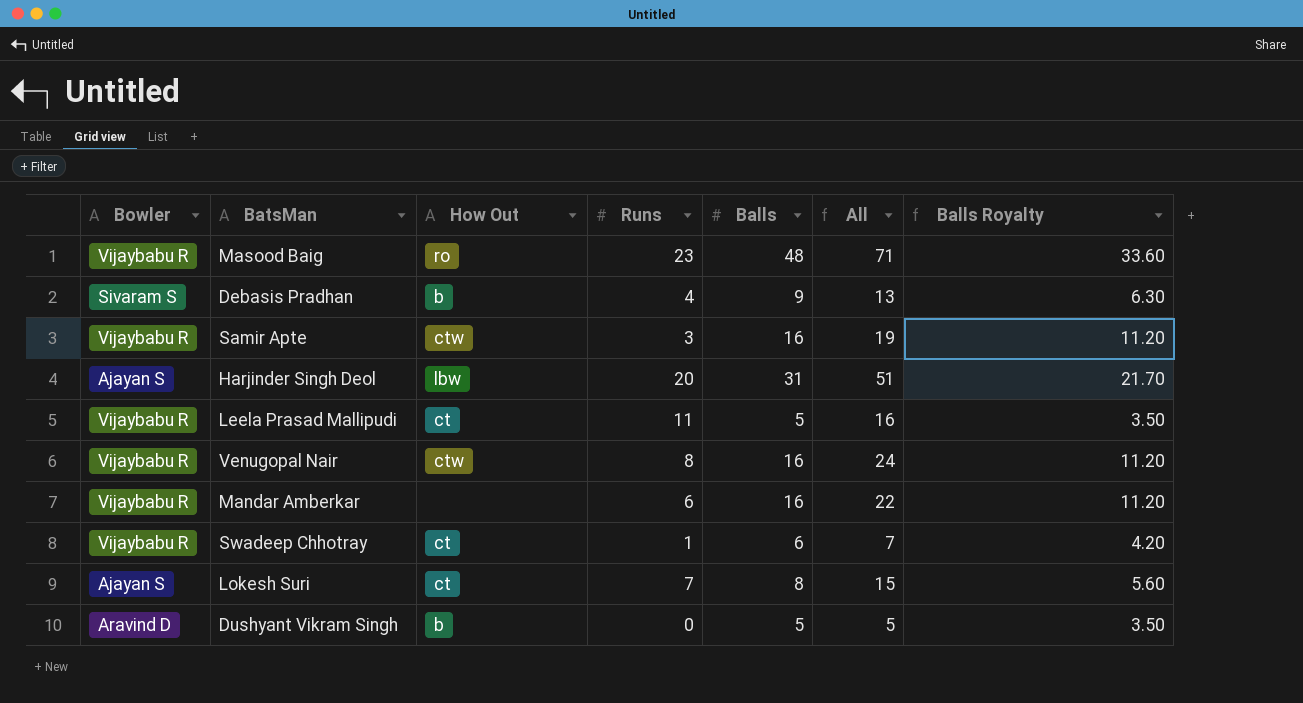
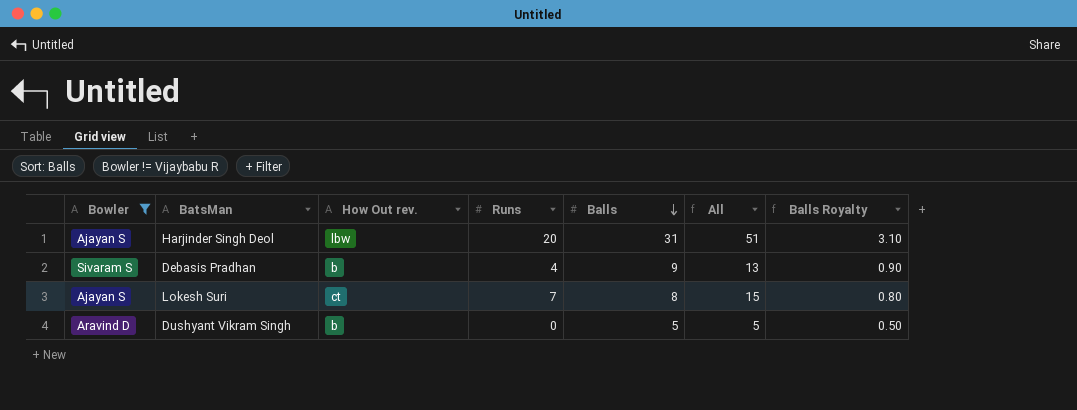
filter: none -> Bowler != Vijaybabu R
row order: none -> Balls descending
column name: How Out -> How Out rev.
column Balls Royalty | formula: [Balls] * 0.7 -> [Balls] * 0.1

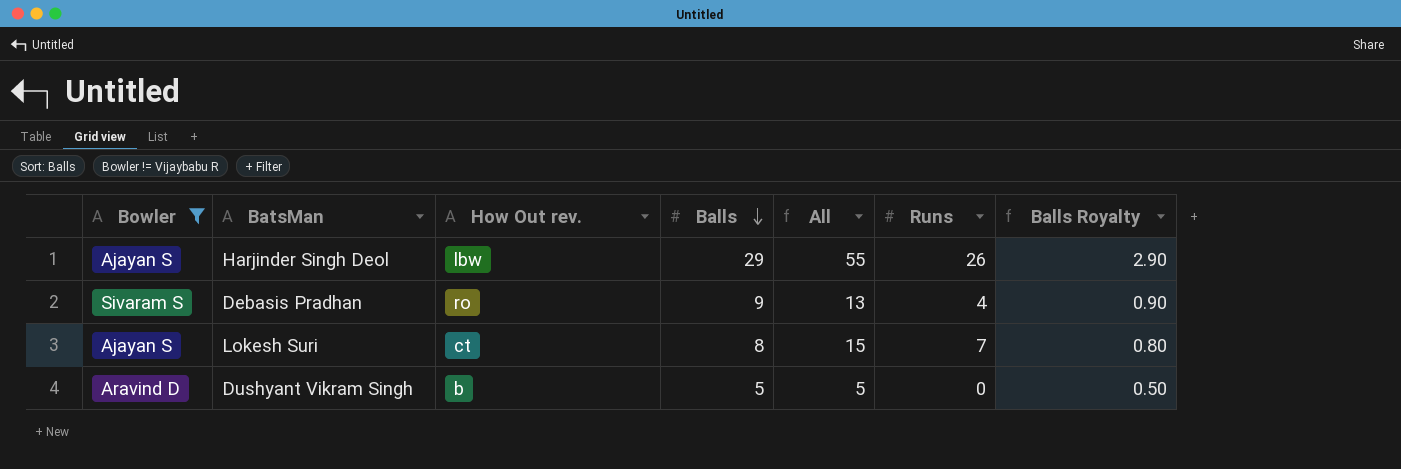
column Runs | position: 4 -> 6
Harjinder Singh Deol | Balls: 31 -> 29
Harjinder Singh Deol | All: 51 -> 55
Harjinder Singh Deol | Runs: 20 -> 26
Harjinder Singh Deol | Balls Royalty: 3.10 -> 2.90
Debasis Pradhan | How Out rev.: b -> ro

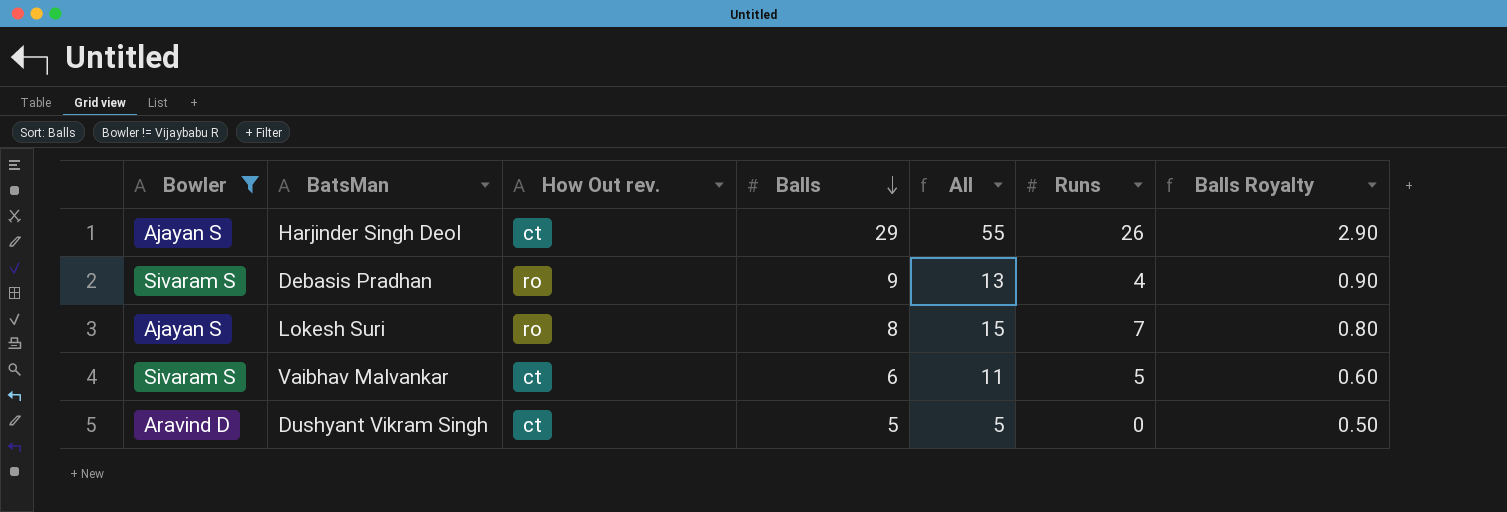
Harjinder Singh Deol | How Out rev.: lbw -> ct
Lokesh Suri | How Out rev.: ct -> ro
row Vaibhav Malvankar: none -> Sivaram S | ct | 6 | 11 | 5 | 0.60
Dushyant Vikram Singh | How Out rev.: b -> ct

